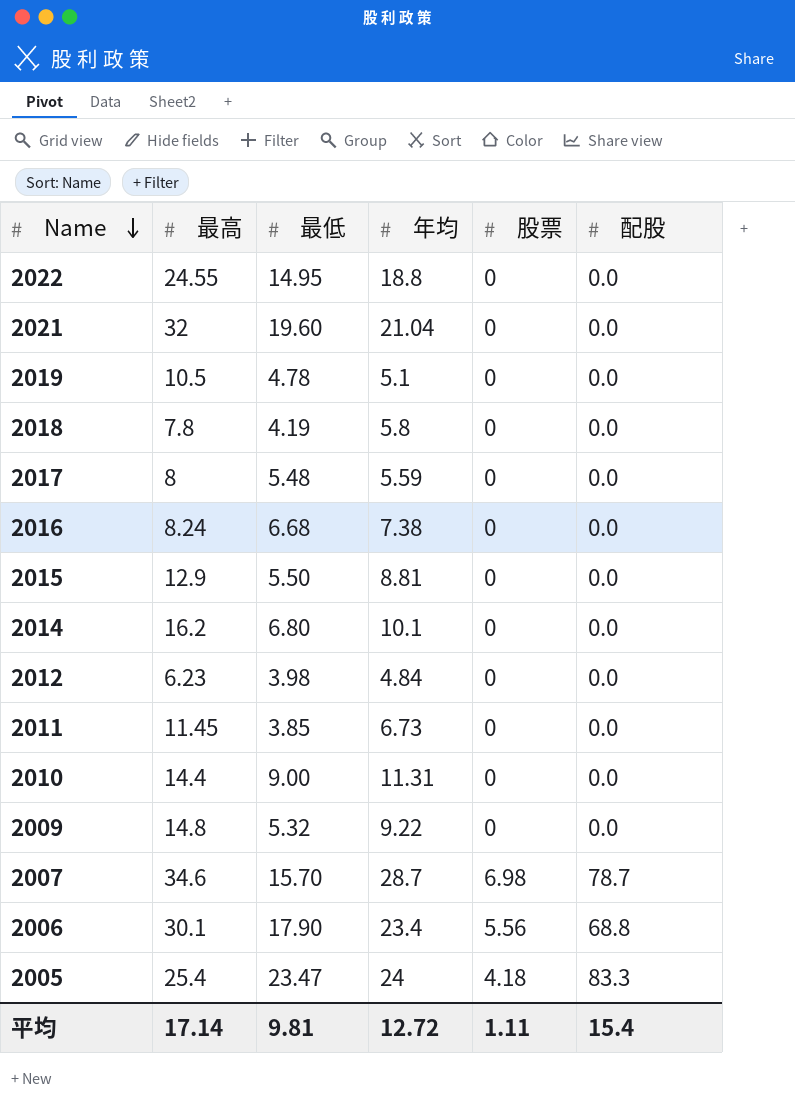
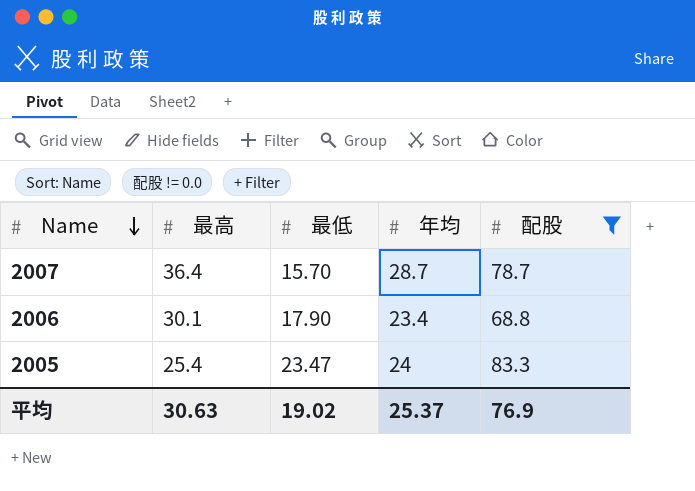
filter: none -> 配股 != 0.0
column 股票 | position: 5 -> none
2007 | 最高: 34.6 -> 36.4
平均 | 最高: 17.14 -> 30.63
平均 | 最低: 9.81 -> 19.02
平均 | 年均: 12.72 -> 25.37
平均 | 配股: 15.4 -> 76.9

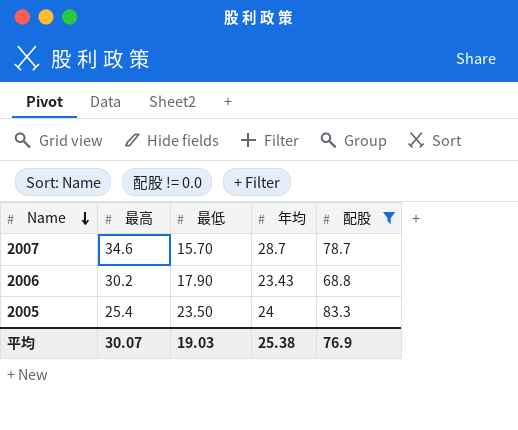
2007 | 最高: 36.4 -> 34.6
2006 | 最高: 30.1 -> 30.2
2006 | 年均: 23.4 -> 23.43
2005 | 最低: 23.47 -> 23.50
平均 | 最高: 30.63 -> 30.07
平均 | 最低: 19.02 -> 19.03
平均 | 年均: 25.37 -> 25.38

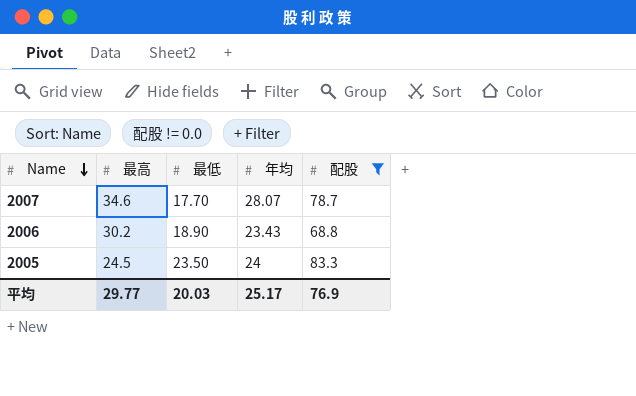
2007 | 最低: 15.70 -> 17.70
2007 | 年均: 28.7 -> 28.07
2006 | 最低: 17.90 -> 18.90
2005 | 最高: 25.4 -> 24.5
平均 | 最高: 30.07 -> 29.77
平均 | 最低: 19.03 -> 20.03
平均 | 年均: 25.38 -> 25.17

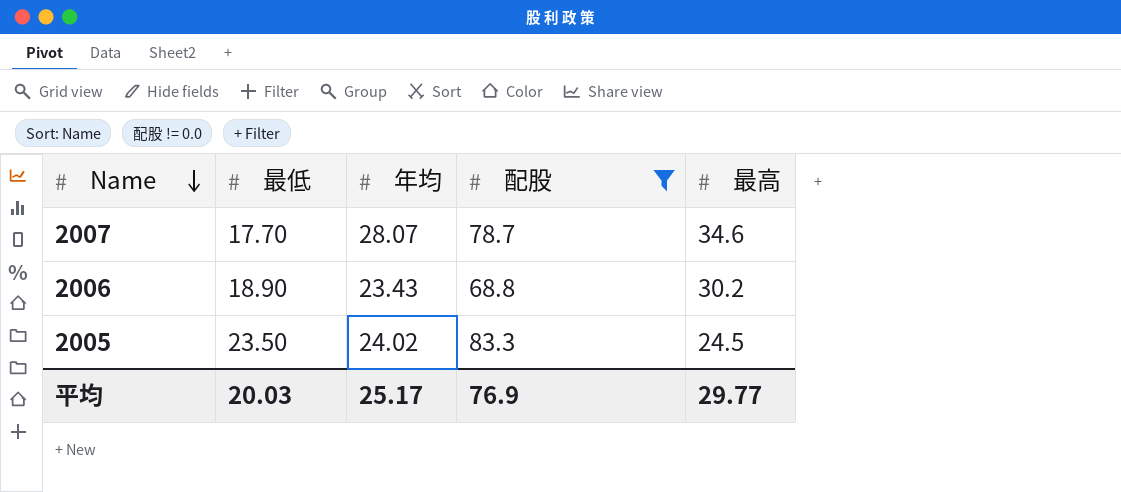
column 最高 | position: 2 -> 5
2005 | 年均: 24 -> 24.02

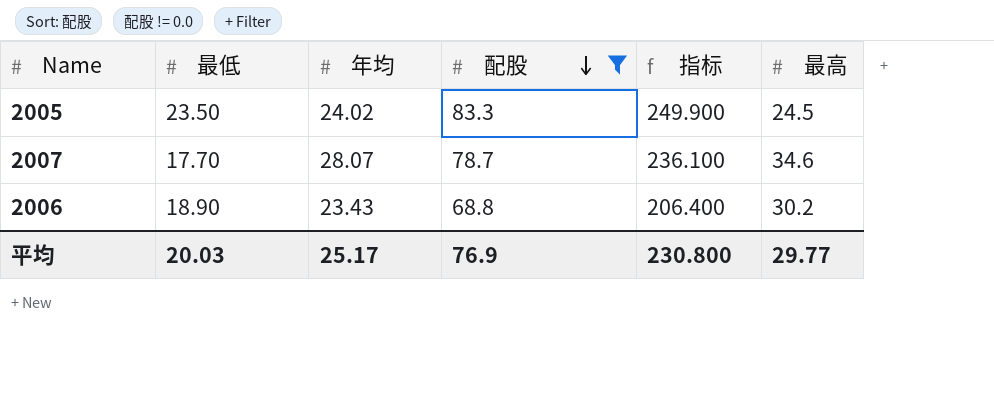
row order: Name descending -> 配股 descending
column 指标 | formula: none -> [配股] * 3

